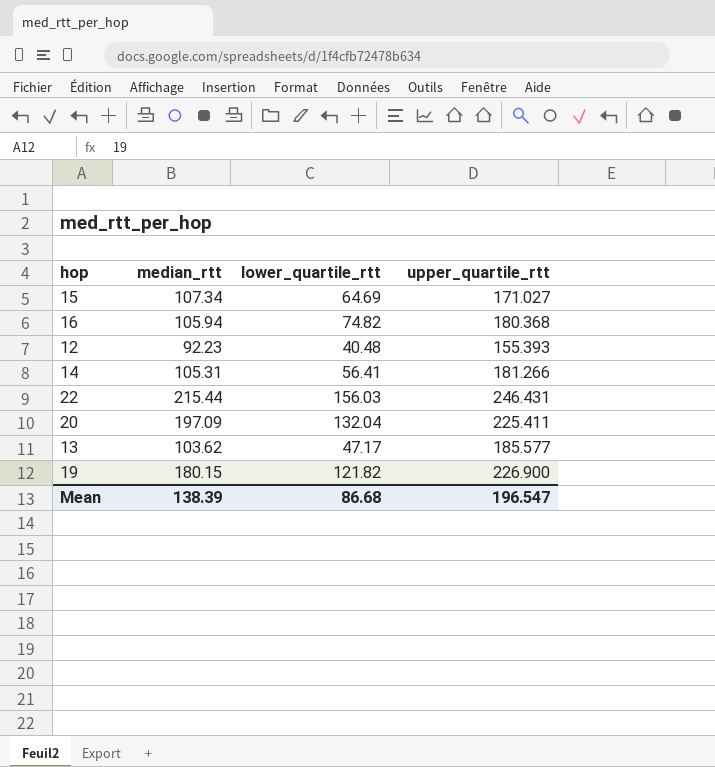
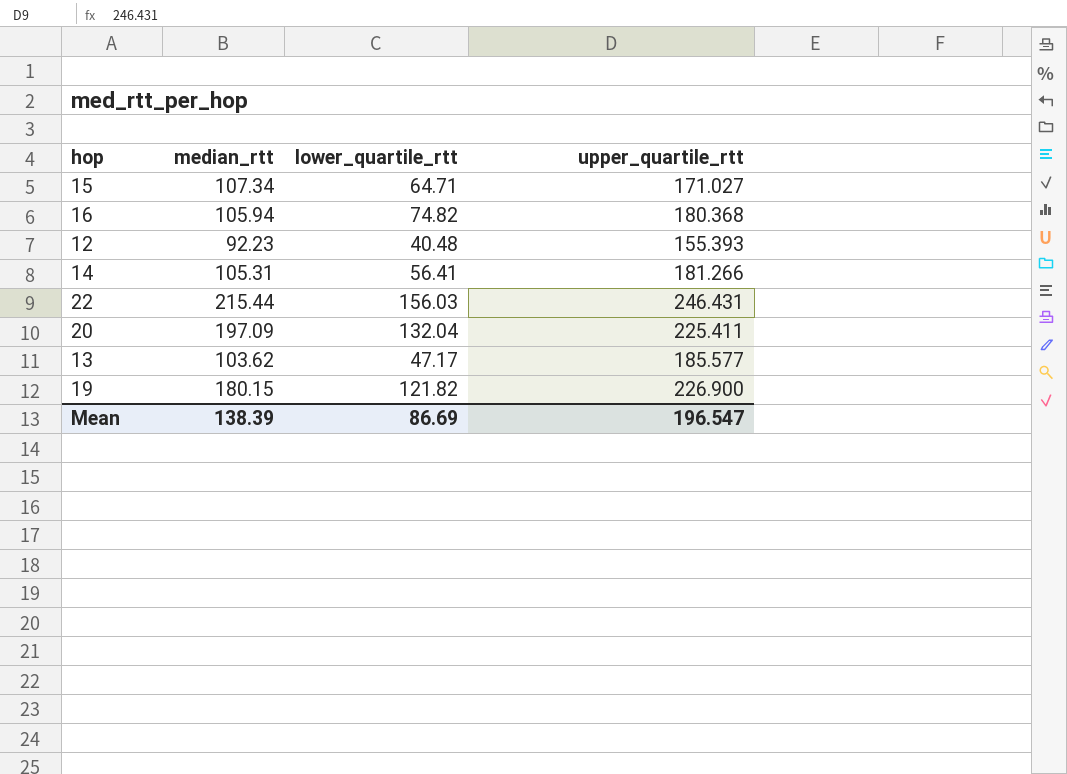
15 | lower_quartile_rtt: 64.69 -> 64.71
Mean | lower_quartile_rtt: 86.68 -> 86.69

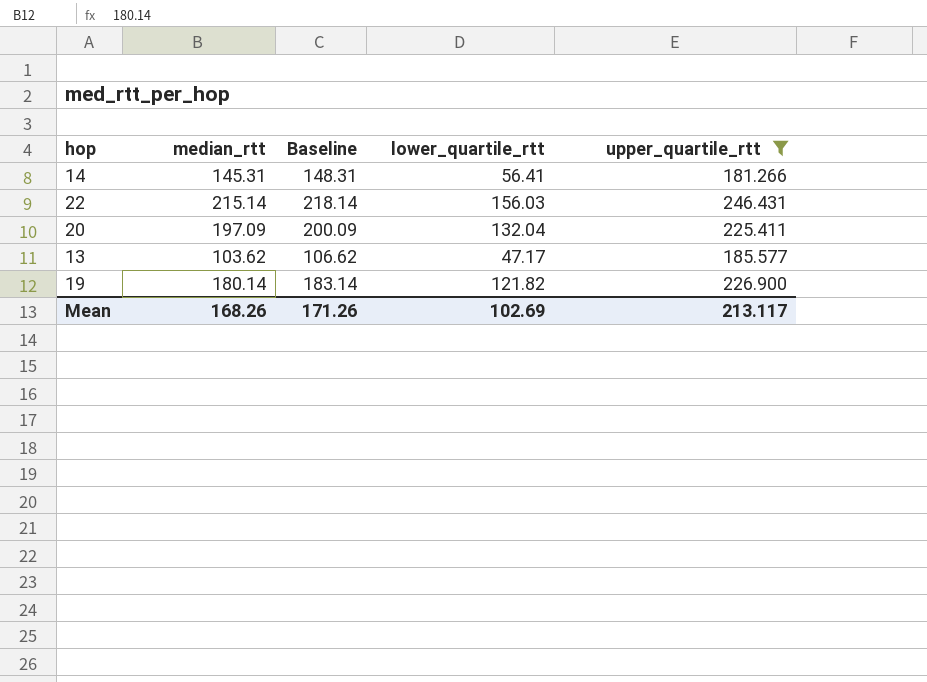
filter: none -> upper_quartile_rtt >= 181.266
column Baseline | formula: none -> [median_rtt] + 3
14 | median_rtt: 105.31 -> 145.31
22 | median_rtt: 215.44 -> 215.14
19 | median_rtt: 180.15 -> 180.14
Mean | median_rtt: 138.39 -> 168.26
Mean | lower_quartile_rtt: 86.69 -> 102.69
Mean | upper_quartile_rtt: 196.547 -> 213.117

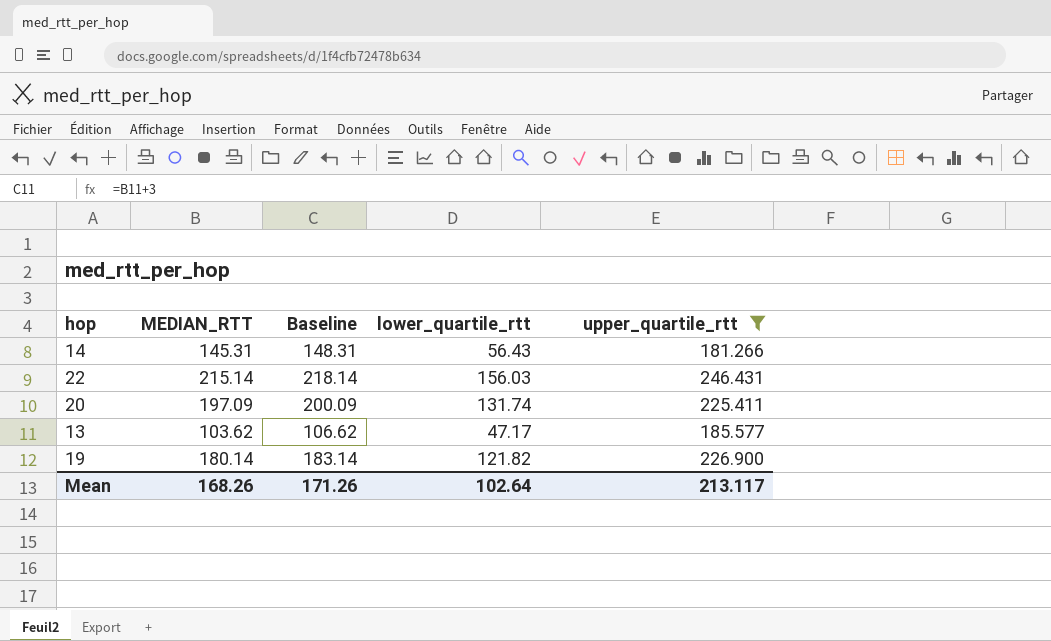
column name: median_rtt -> MEDIAN_RTT
14 | lower_quartile_rtt: 56.41 -> 56.43
20 | lower_quartile_rtt: 132.04 -> 131.74
Mean | lower_quartile_rtt: 102.69 -> 102.64

